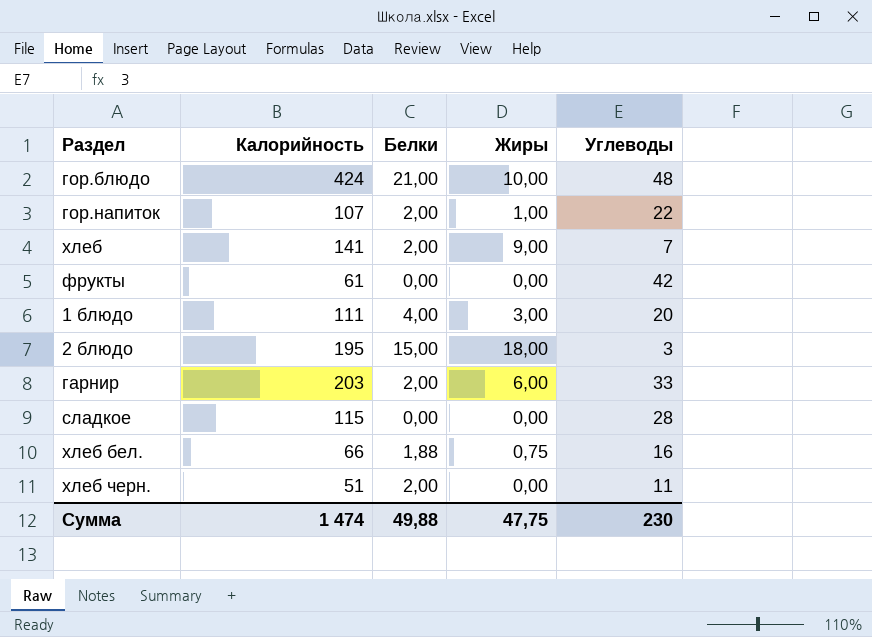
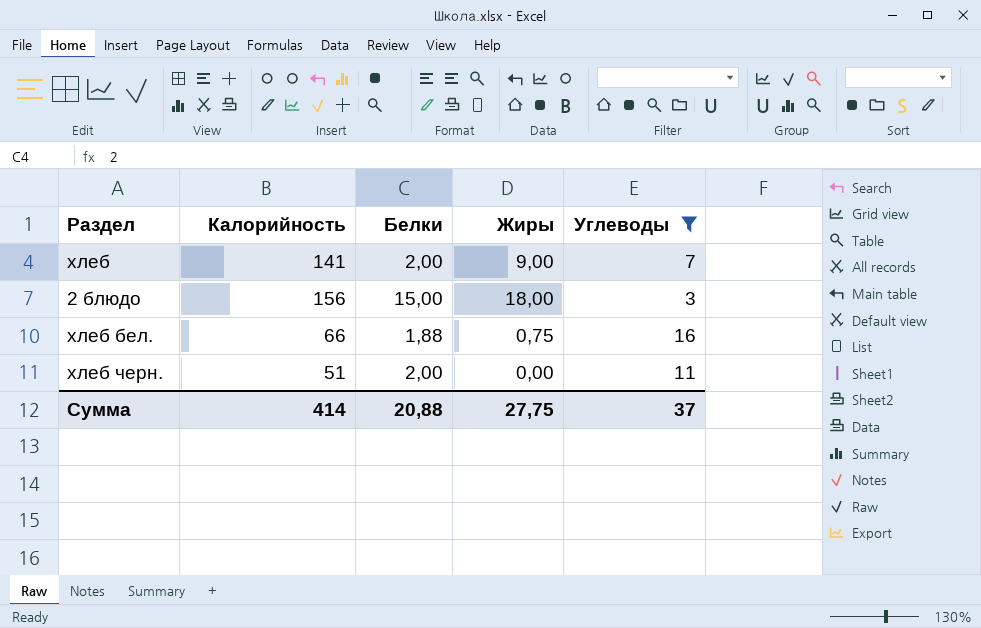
filter: none -> Углеводы <= 16
2 блюдо | Калорийность: 195 -> 156
Сумма | Калорийность: 1 474 -> 414
Сумма | Белки: 49,88 -> 20,88
Сумма | Жиры: 47,75 -> 27,75
Сумма | Углеводы: 230 -> 37

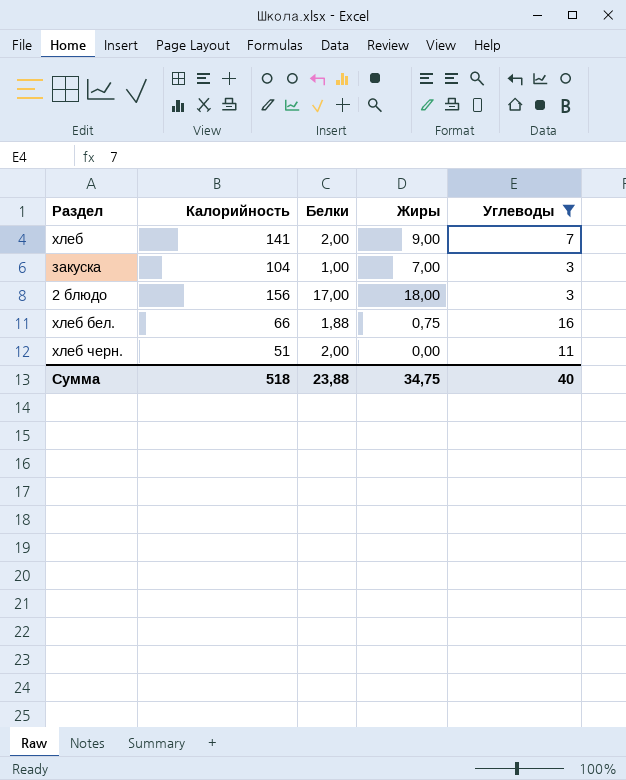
row закуска: none -> 104 | 1,00 | 7,00 | 3
2 блюдо | Белки: 15,00 -> 17,00
Сумма | Калорийность: 414 -> 518
Сумма | Белки: 20,88 -> 23,88
Сумма | Жиры: 27,75 -> 34,75
Сумма | Углеводы: 37 -> 40

